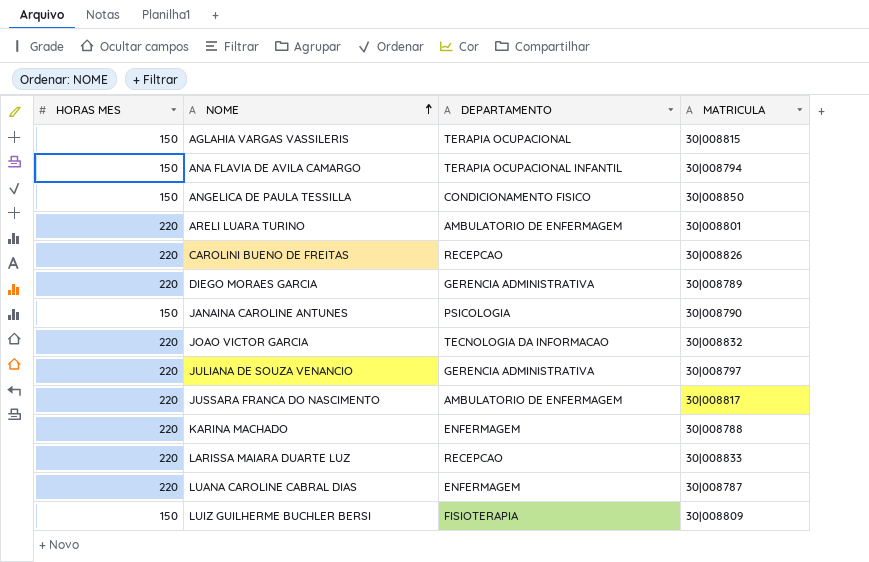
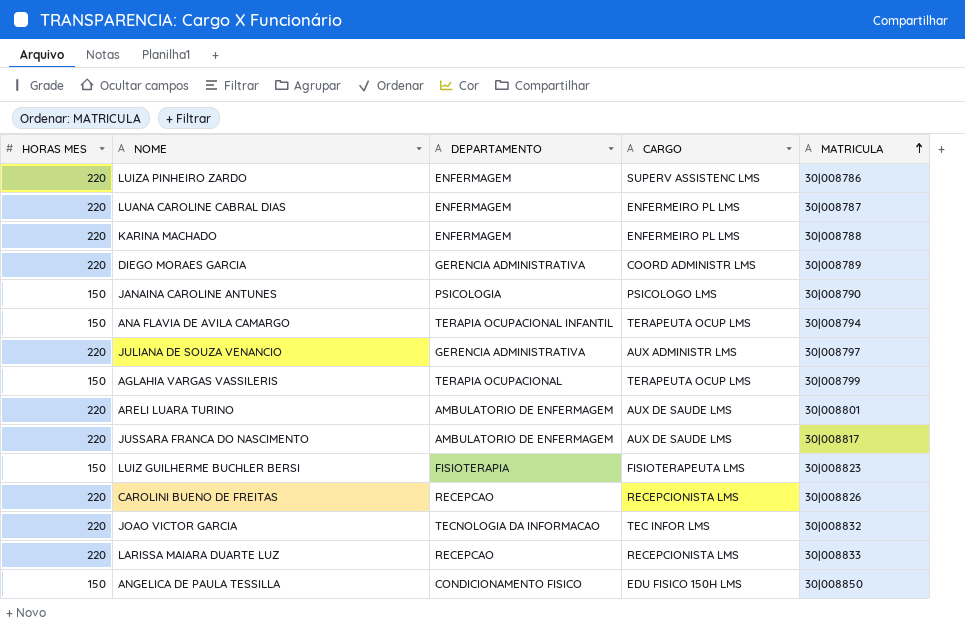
row order: NOME ascending -> MATRICULA ascending
column CARGO | position: none -> 4
row LUIZA PINHEIRO ZARDO: none -> 220 | ENFERMAGEM | SUPERV ASSISTENC LMS | 30|008786
AGLAHIA VARGAS VASSILERIS | MATRICULA: 30|008815 -> 30|008799
LUIZ GUILHERME BUCHLER BERSI | MATRICULA: 30|008809 -> 30|008823

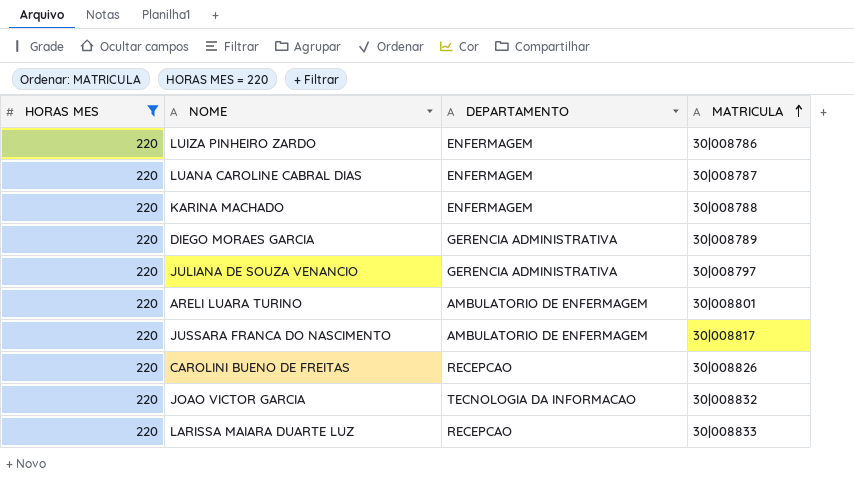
filter: none -> HORAS MES = 220
column CARGO | position: 4 -> none

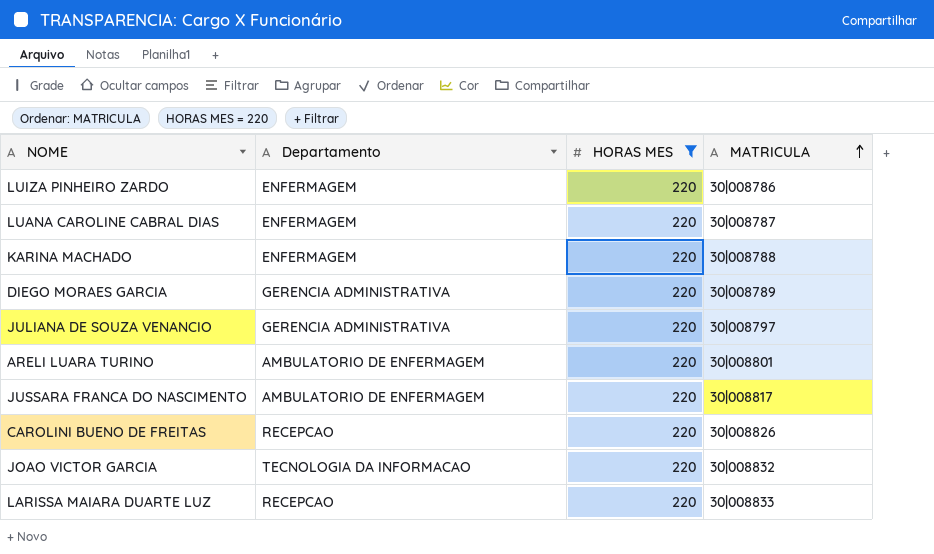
column name: DEPARTAMENTO -> Departamento
column HORAS MES | position: 1 -> 3

